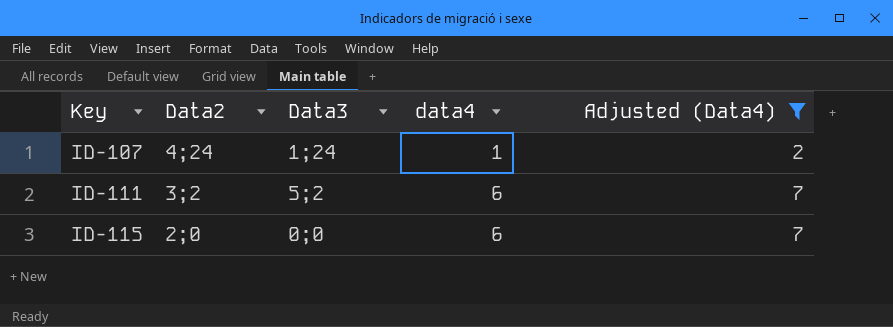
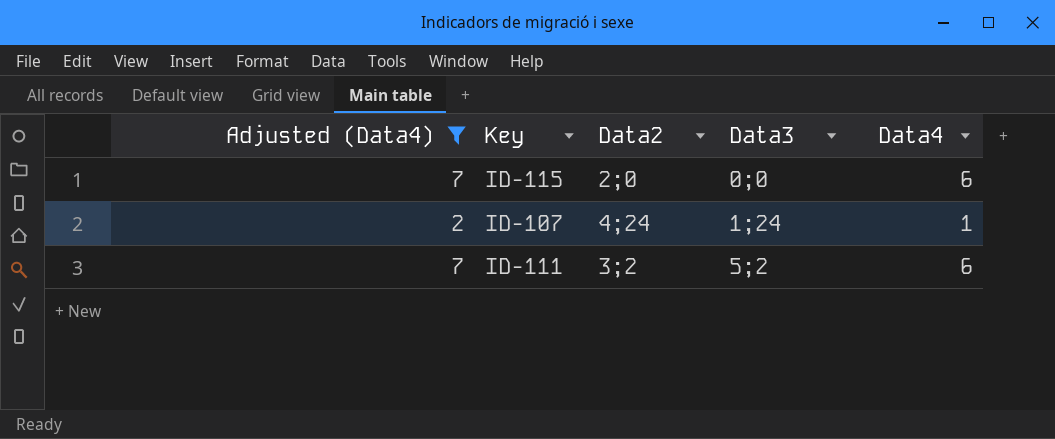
row order: Key ascending -> Data3 ascending
column Adjusted (Data4) | position: 5 -> 1
column name: data4 -> Data4

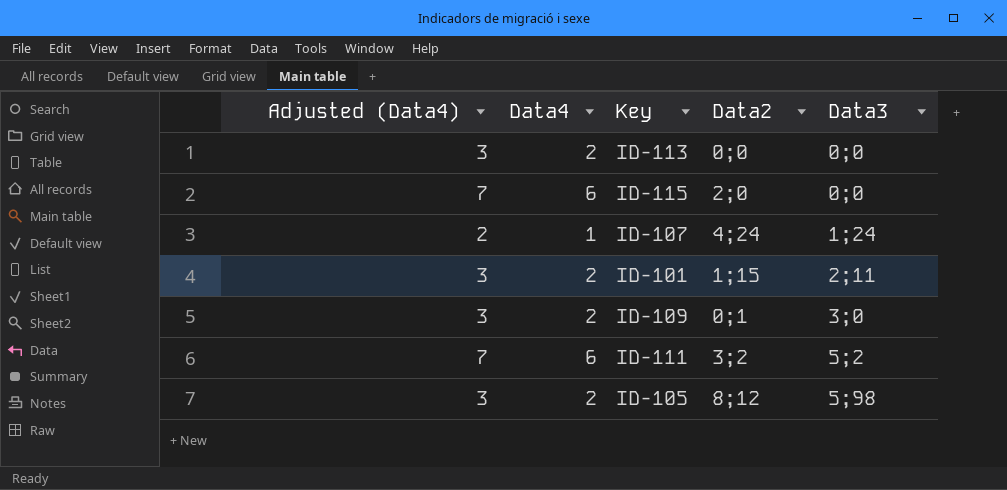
filter: Adjusted (Data4) != 3 -> none
column Data4 | position: 5 -> 2

